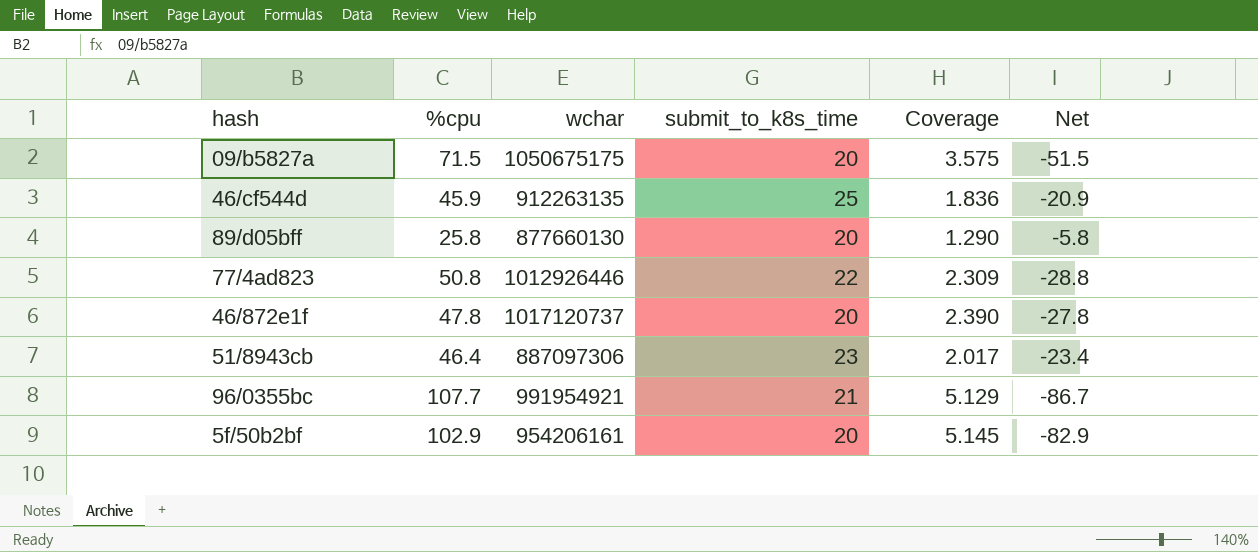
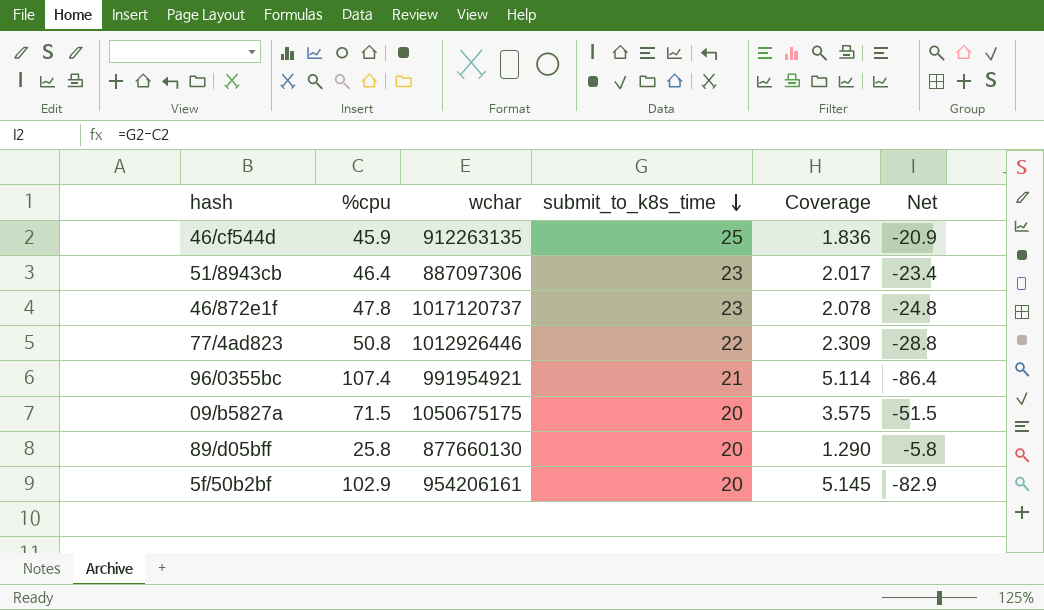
row order: none -> submit_to_k8s_time descending
46/872e1f | submit_to_k8s_time: 20 -> 23
46/872e1f | Coverage: 2.390 -> 2.078
46/872e1f | Net: -27.8 -> -24.8
96/0355bc | %cpu: 107.7 -> 107.4
96/0355bc | Coverage: 5.129 -> 5.114
96/0355bc | Net: -86.7 -> -86.4

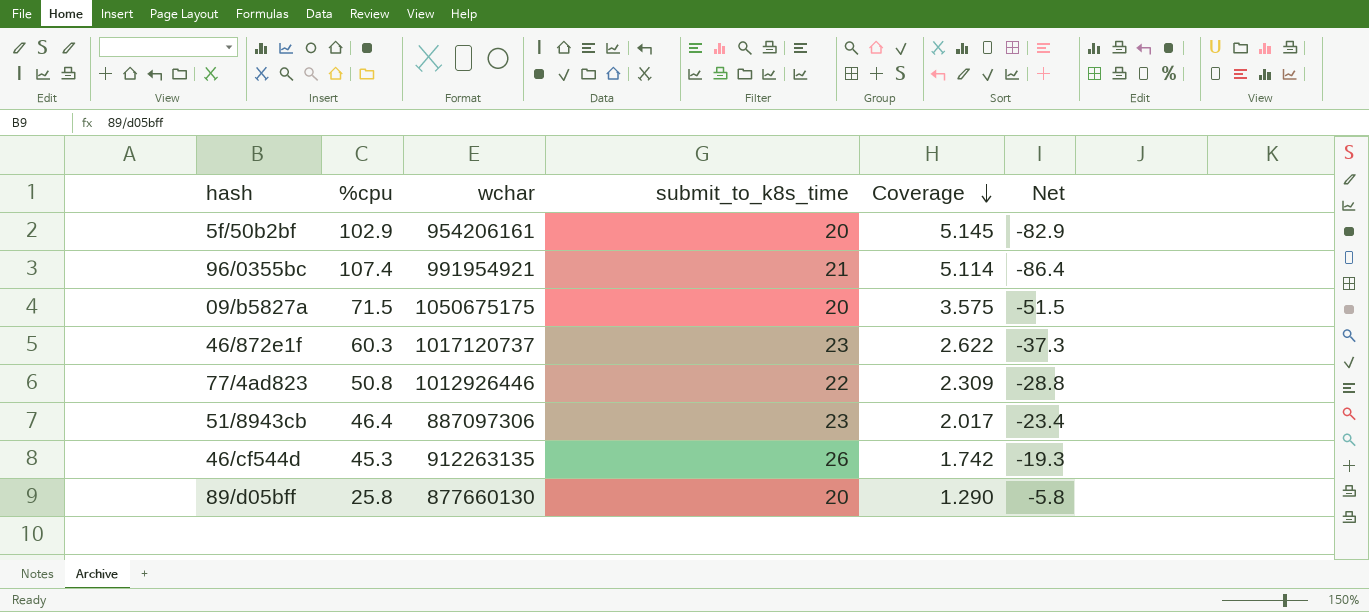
row order: submit_to_k8s_time descending -> Coverage descending
46/872e1f | %cpu: 47.8 -> 60.3
46/872e1f | Coverage: 2.078 -> 2.622
46/872e1f | Net: -24.8 -> -37.3
46/cf544d | %cpu: 45.9 -> 45.3
46/cf544d | submit_to_k8s_time: 25 -> 26
46/cf544d | Coverage: 1.836 -> 1.742
46/cf544d | Net: -20.9 -> -19.3

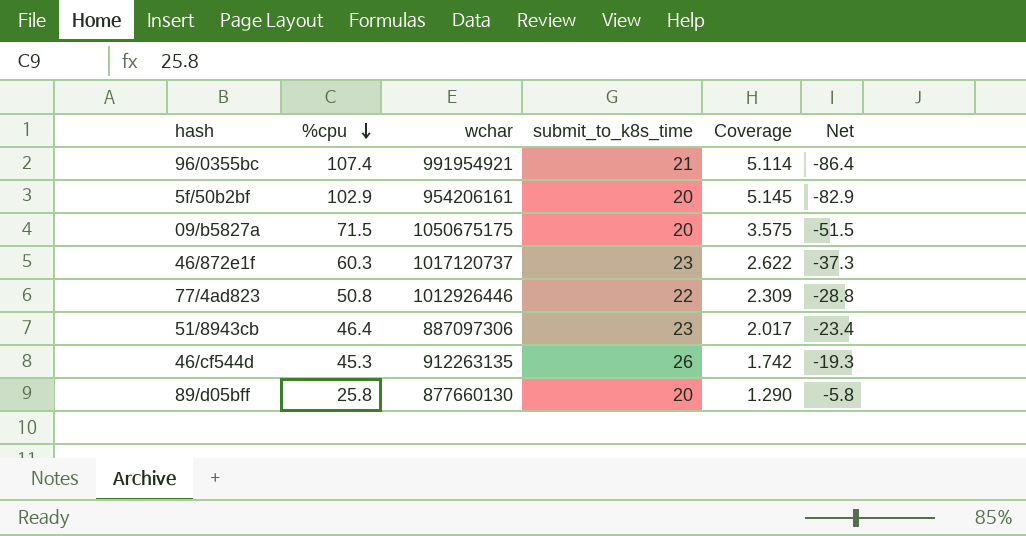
row order: Coverage descending -> %cpu descending

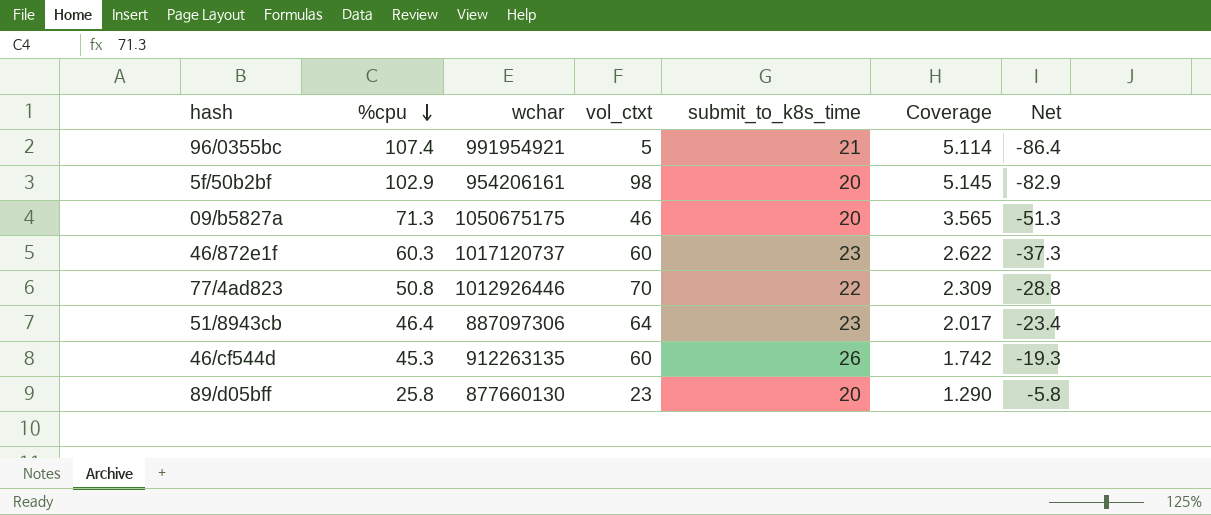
column vol_ctxt | position: none -> 4
09/b5827a | %cpu: 71.5 -> 71.3
09/b5827a | Coverage: 3.575 -> 3.565
09/b5827a | Net: -51.5 -> -51.3

